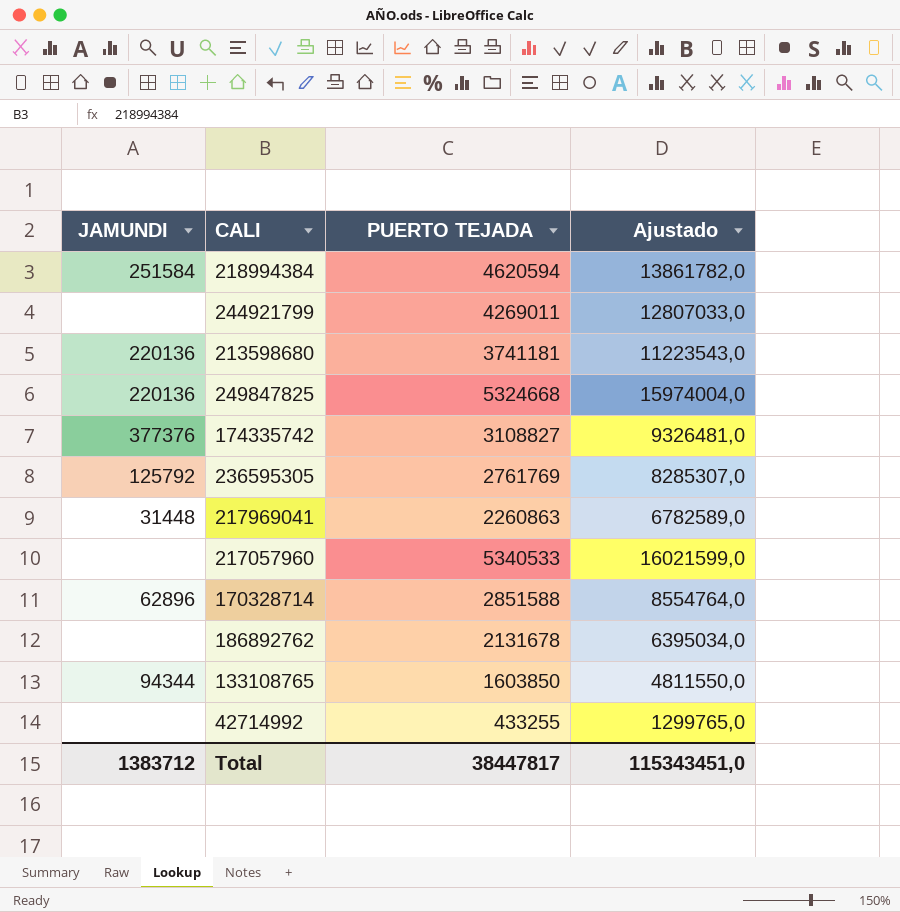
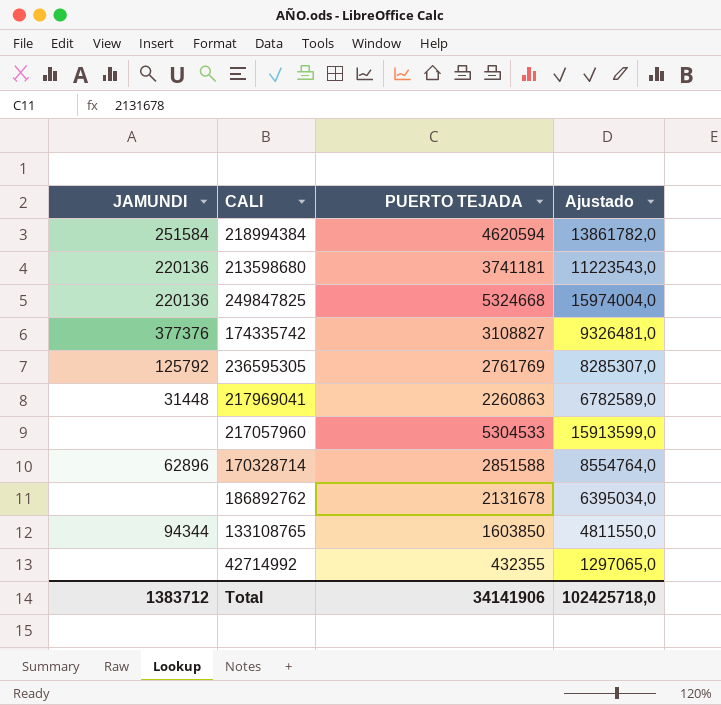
row 244921799: none | 4269011 | 12807033,0 -> none
217057960 | PUERTO TEJADA: 5340533 -> 5304533
217057960 | Ajustado: 16021599,0 -> 15913599,0
42714992 | PUERTO TEJADA: 433255 -> 432355
42714992 | Ajustado: 1299765,0 -> 1297065,0
Total | PUERTO TEJADA: 38447817 -> 34141906
Total | Ajustado: 115343451,0 -> 102425718,0

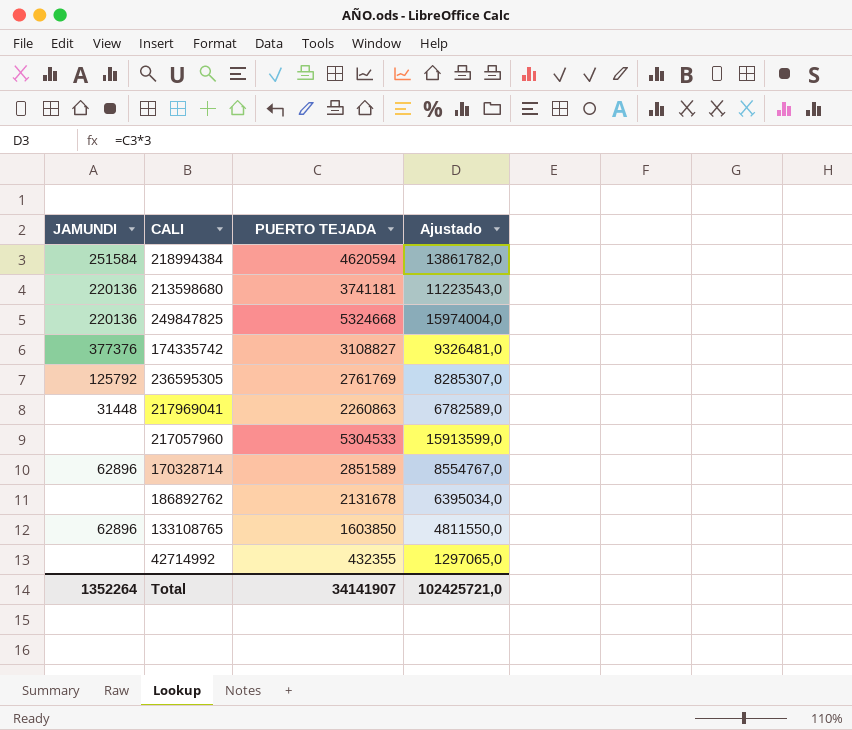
170328714 | PUERTO TEJADA: 2851588 -> 2851589
170328714 | Ajustado: 8554764,0 -> 8554767,0
133108765 | JAMUNDI: 94344 -> 62896
Total | JAMUNDI: 1383712 -> 1352264
Total | PUERTO TEJADA: 34141906 -> 34141907
Total | Ajustado: 102425718,0 -> 102425721,0

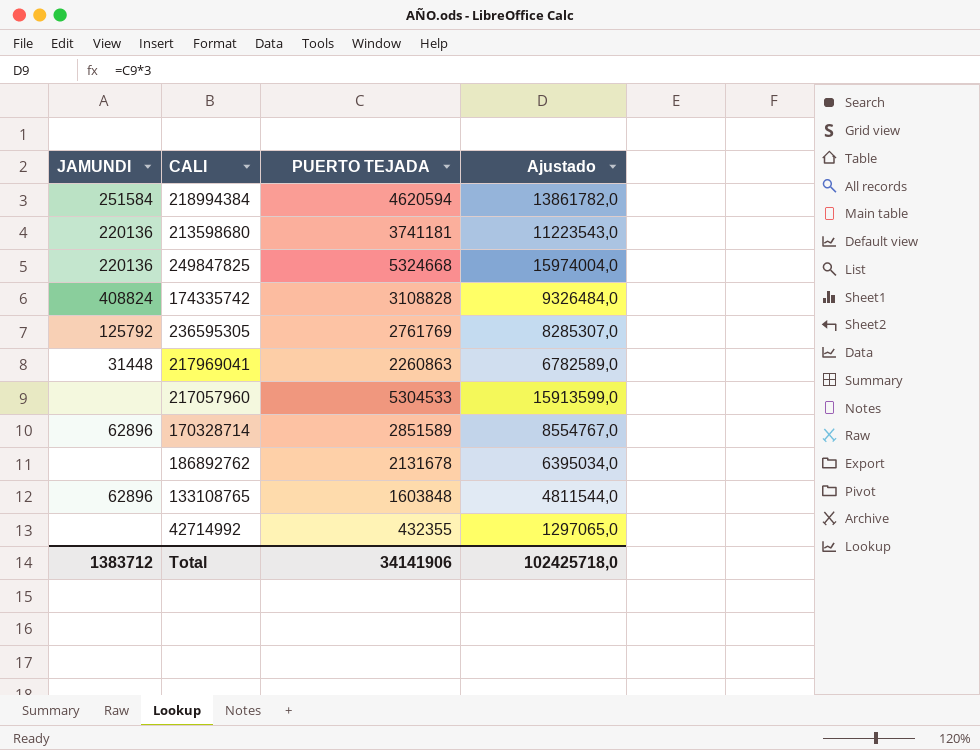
174335742 | JAMUNDI: 377376 -> 408824
174335742 | PUERTO TEJADA: 3108827 -> 3108828
174335742 | Ajustado: 9326481,0 -> 9326484,0
133108765 | PUERTO TEJADA: 1603850 -> 1603848
133108765 | Ajustado: 4811550,0 -> 4811544,0
Total | JAMUNDI: 1352264 -> 1383712
Total | PUERTO TEJADA: 34141907 -> 34141906
Total | Ajustado: 102425721,0 -> 102425718,0

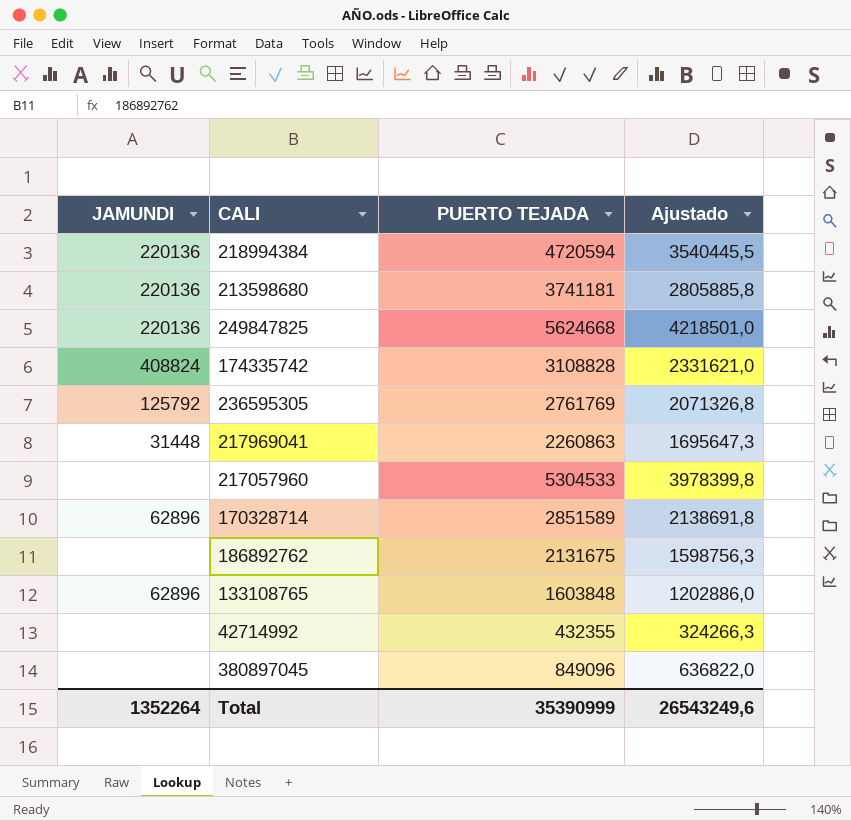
column Ajustado | formula: [PUERTO TEJADA] * 3 -> [PUERTO TEJADA] * 0,75
218994384 | JAMUNDI: 251584 -> 220136
218994384 | PUERTO TEJADA: 4620594 -> 4720594
249847825 | PUERTO TEJADA: 5324668 -> 5624668
186892762 | PUERTO TEJADA: 2131678 -> 2131675
row 380897045: none -> none | 849096 | 636822,0
Total | JAMUNDI: 1383712 -> 1352264
Total | PUERTO TEJADA: 34141906 -> 35390999
Total | Ajustado: 102425718,0 -> 26543249,6

